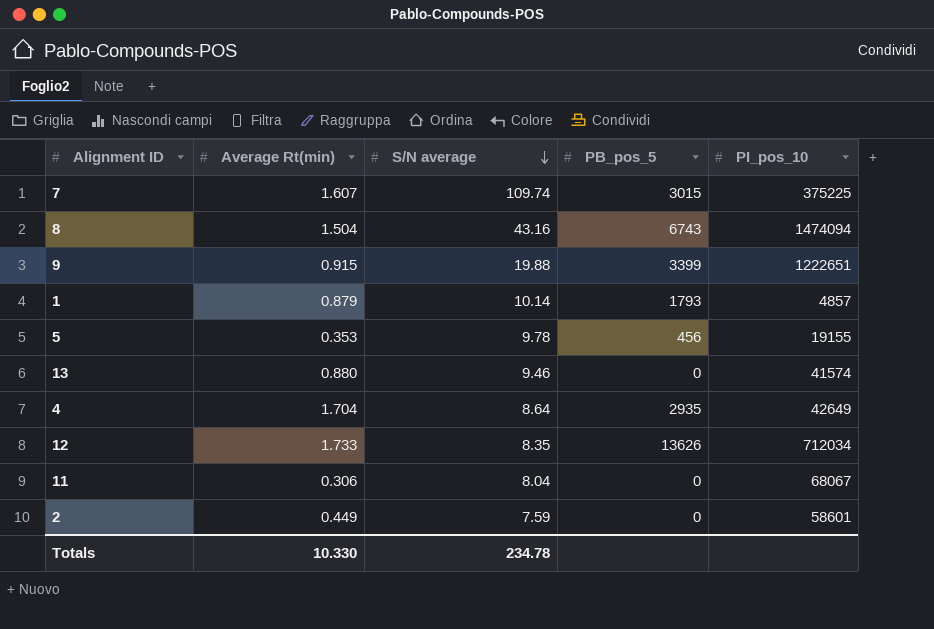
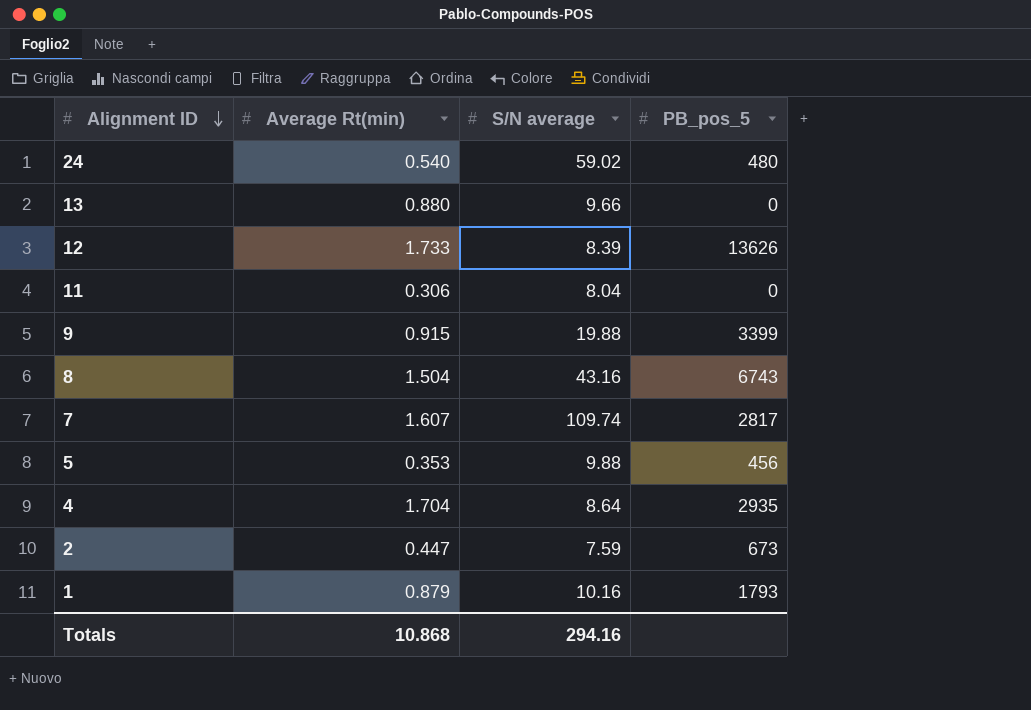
row order: S/N average descending -> Alignment ID descending
column PI_pos_10 | position: 5 -> none
row 24: none -> 0.540 | 59.02 | 480
13 | S/N average: 9.46 -> 9.66
12 | S/N average: 8.35 -> 8.39
7 | PB_pos_5: 3015 -> 2817
5 | S/N average: 9.78 -> 9.88
2 | Average Rt(min): 0.449 -> 0.447
2 | PB_pos_5: 0 -> 673
1 | S/N average: 10.14 -> 10.16
Totals | Average Rt(min): 10.330 -> 10.868
Totals | S/N average: 234.78 -> 294.16

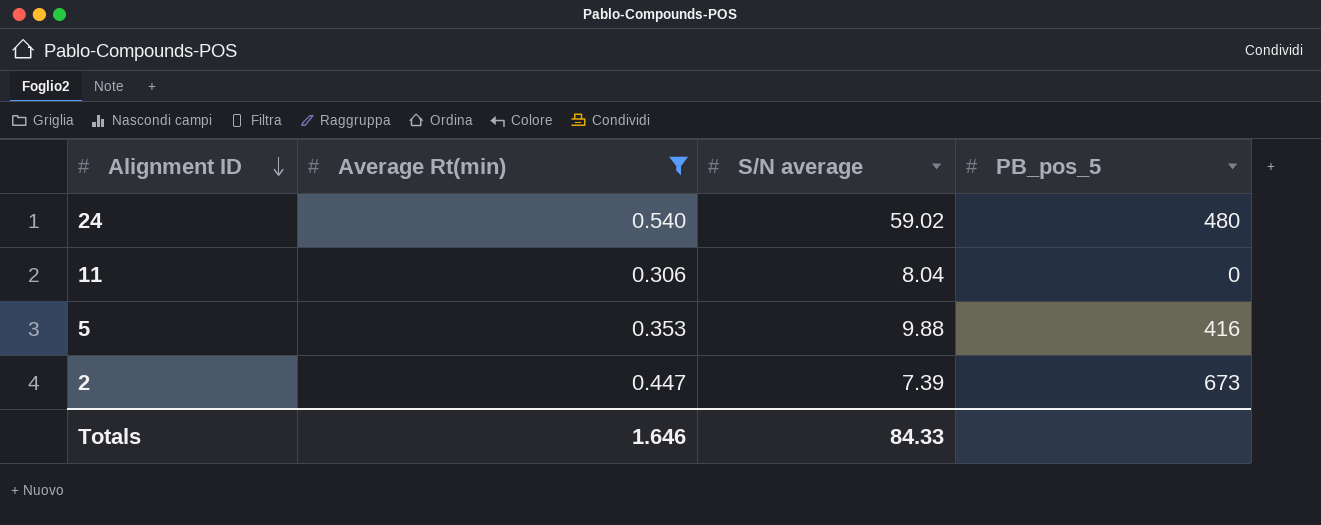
filter: none -> Average Rt(min) <= 0.540
5 | PB_pos_5: 456 -> 416
2 | S/N average: 7.59 -> 7.39
Totals | Average Rt(min): 10.868 -> 1.646
Totals | S/N average: 294.16 -> 84.33

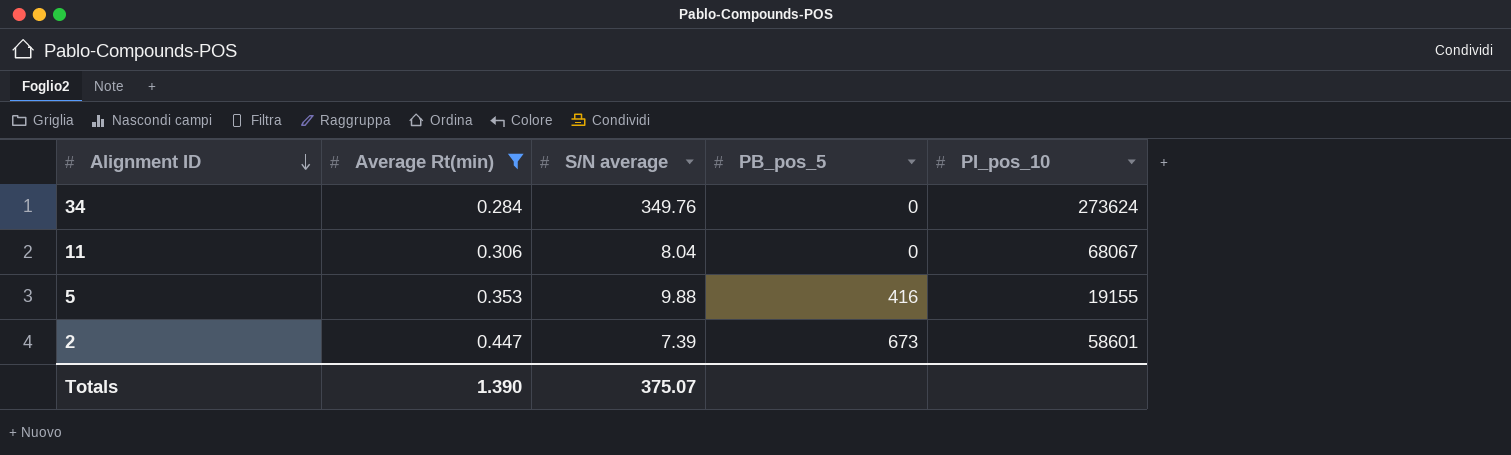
column PI_pos_10 | position: none -> 5
row 24: 0.540 | 59.02 | 480 -> none
row 34: none -> 0.284 | 349.76 | 0 | 273624
Totals | Average Rt(min): 1.646 -> 1.390
Totals | S/N average: 84.33 -> 375.07

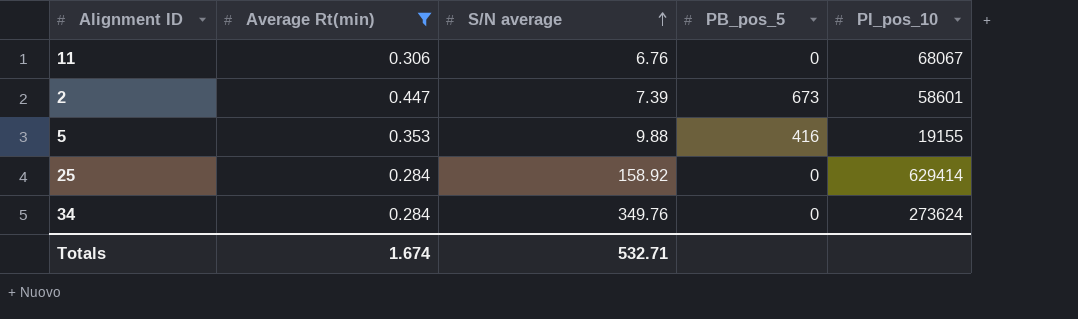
row order: Alignment ID descending -> S/N average ascending
11 | S/N average: 8.04 -> 6.76
row 25: none -> 0.284 | 158.92 | 0 | 629414
Totals | Average Rt(min): 1.390 -> 1.674
Totals | S/N average: 375.07 -> 532.71

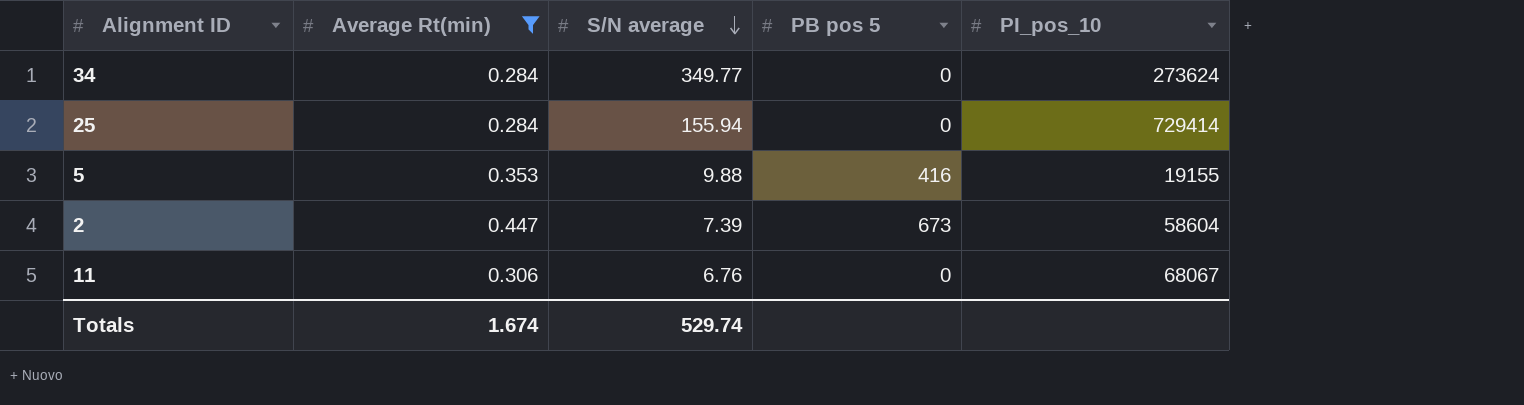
row order: S/N average ascending -> S/N average descending
column name: PB_pos_5 -> PB pos 5
34 | S/N average: 349.76 -> 349.77
25 | S/N average: 158.92 -> 155.94
25 | PI_pos_10: 629414 -> 729414
2 | PI_pos_10: 58601 -> 58604
Totals | S/N average: 532.71 -> 529.74

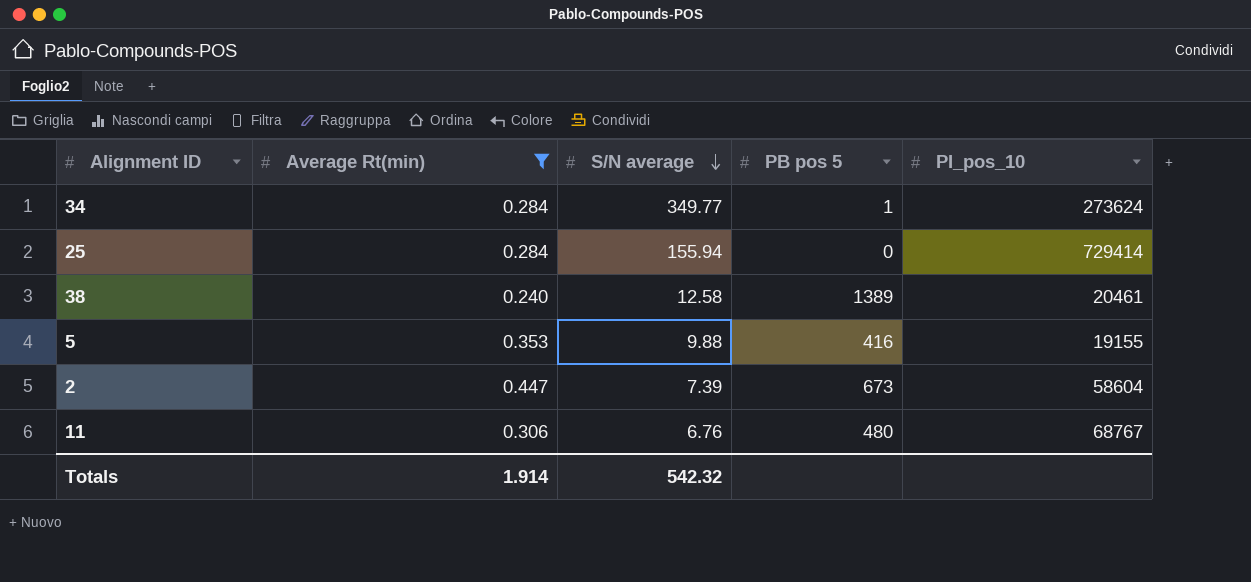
34 | PB pos 5: 0 -> 1
row 38: none -> 0.240 | 12.58 | 1389 | 20461
11 | PB pos 5: 0 -> 480
11 | PI_pos_10: 68067 -> 68767
Totals | Average Rt(min): 1.674 -> 1.914
Totals | S/N average: 529.74 -> 542.32

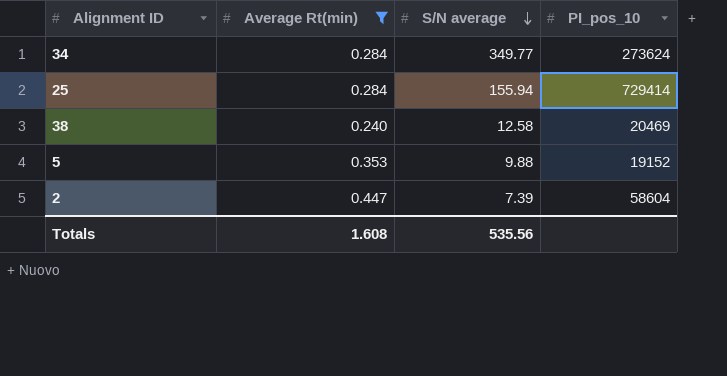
column PB pos 5 | position: 4 -> none
row 11: 0.306 | 6.76 | 480 | 68767 -> none
38 | PI_pos_10: 20461 -> 20469
5 | PI_pos_10: 19155 -> 19152
Totals | Average Rt(min): 1.914 -> 1.608
Totals | S/N average: 542.32 -> 535.56

